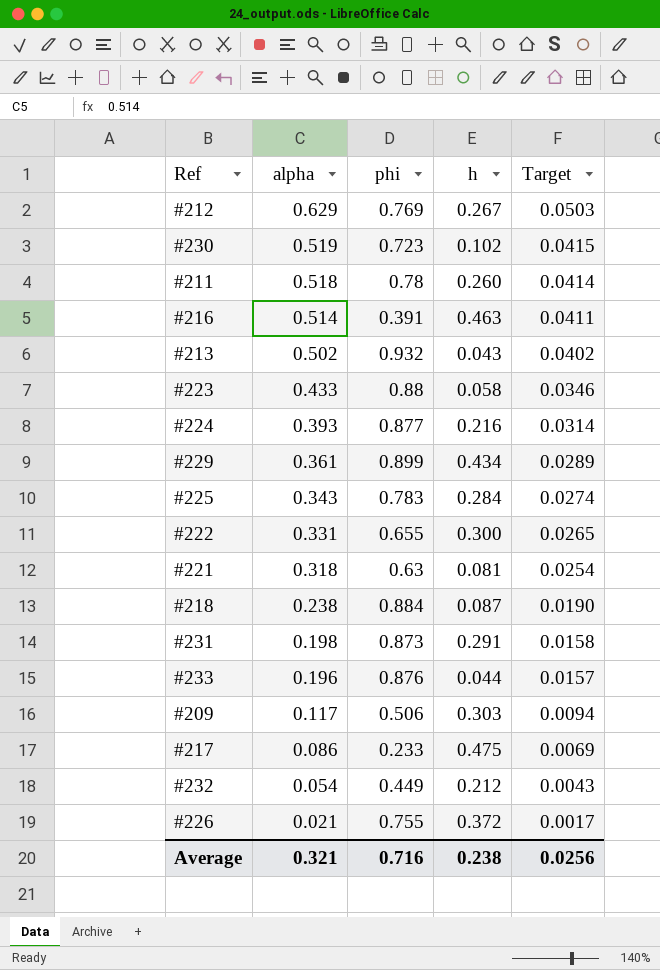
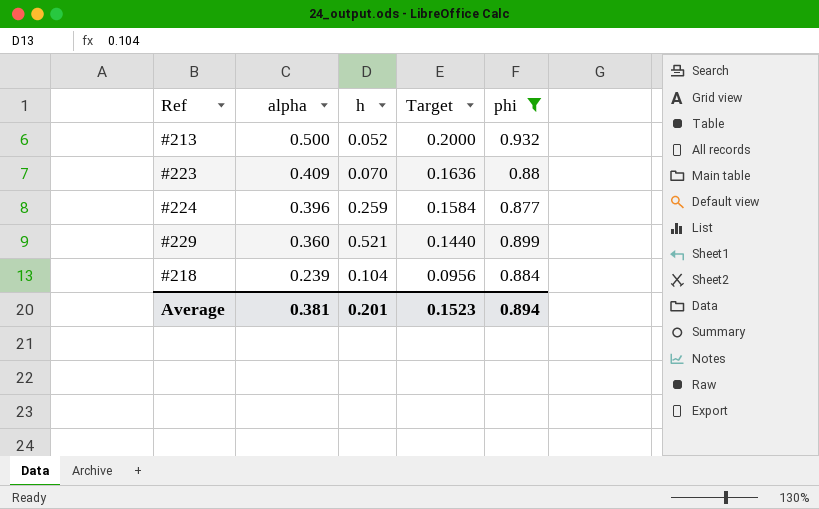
filter: none -> phi >= 0.877
column Target | formula: [alpha] * 0.08 -> [alpha] * 0.4
column phi | position: 3 -> 5
#213 | alpha: 0.502 -> 0.500
#213 | h: 0.043 -> 0.052
#223 | alpha: 0.433 -> 0.409
#223 | h: 0.058 -> 0.070
#224 | alpha: 0.393 -> 0.396
#224 | h: 0.216 -> 0.259
#229 | alpha: 0.361 -> 0.360
#229 | h: 0.434 -> 0.521
#218 | alpha: 0.238 -> 0.239
#218 | h: 0.087 -> 0.104
Average | alpha: 0.321 -> 0.381
Average | h: 0.238 -> 0.201
Average | Target: 0.0256 -> 0.1523
Average | phi: 0.716 -> 0.894

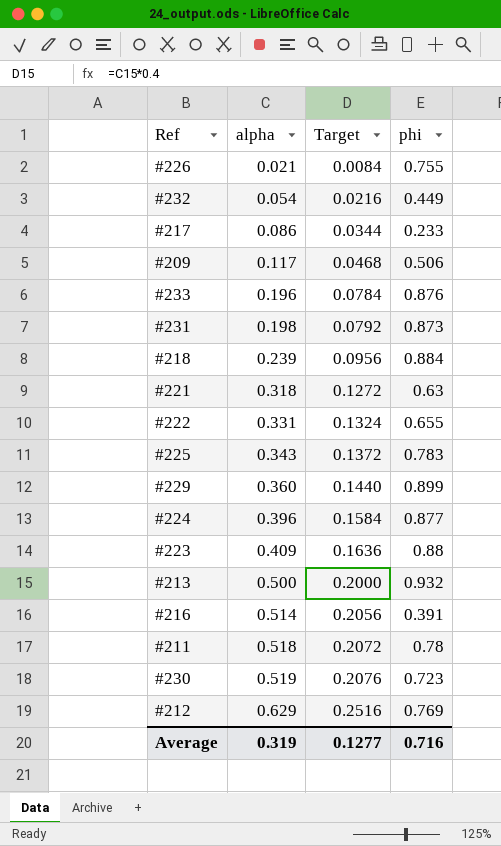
filter: phi >= 0.877 -> none
row order: alpha descending -> alpha ascending
column h | position: 3 -> none
Average | alpha: 0.381 -> 0.319
Average | Target: 0.1523 -> 0.1277
Average | phi: 0.894 -> 0.716

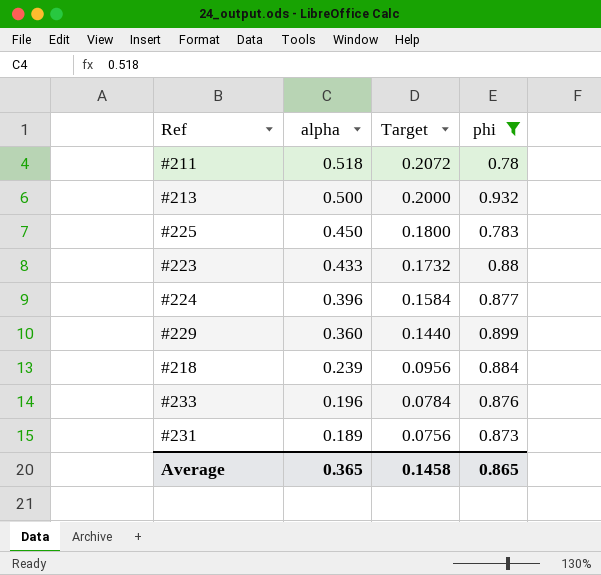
filter: none -> phi >= 0.78
row order: alpha ascending -> alpha descending
#225 | alpha: 0.343 -> 0.450
#225 | Target: 0.1372 -> 0.1800
#223 | alpha: 0.409 -> 0.433
#223 | Target: 0.1636 -> 0.1732
#231 | alpha: 0.198 -> 0.189
#231 | Target: 0.0792 -> 0.0756
Average | alpha: 0.319 -> 0.365
Average | Target: 0.1277 -> 0.1458
Average | phi: 0.716 -> 0.865

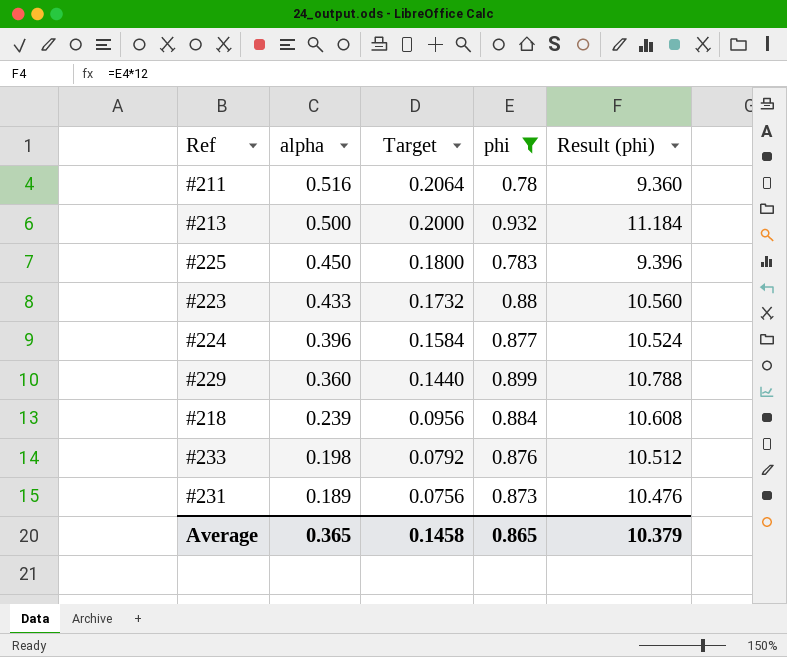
column Result (phi) | formula: none -> [phi] * 12
#211 | alpha: 0.518 -> 0.516
#211 | Target: 0.2072 -> 0.2064
#233 | alpha: 0.196 -> 0.198
#233 | Target: 0.0784 -> 0.0792

